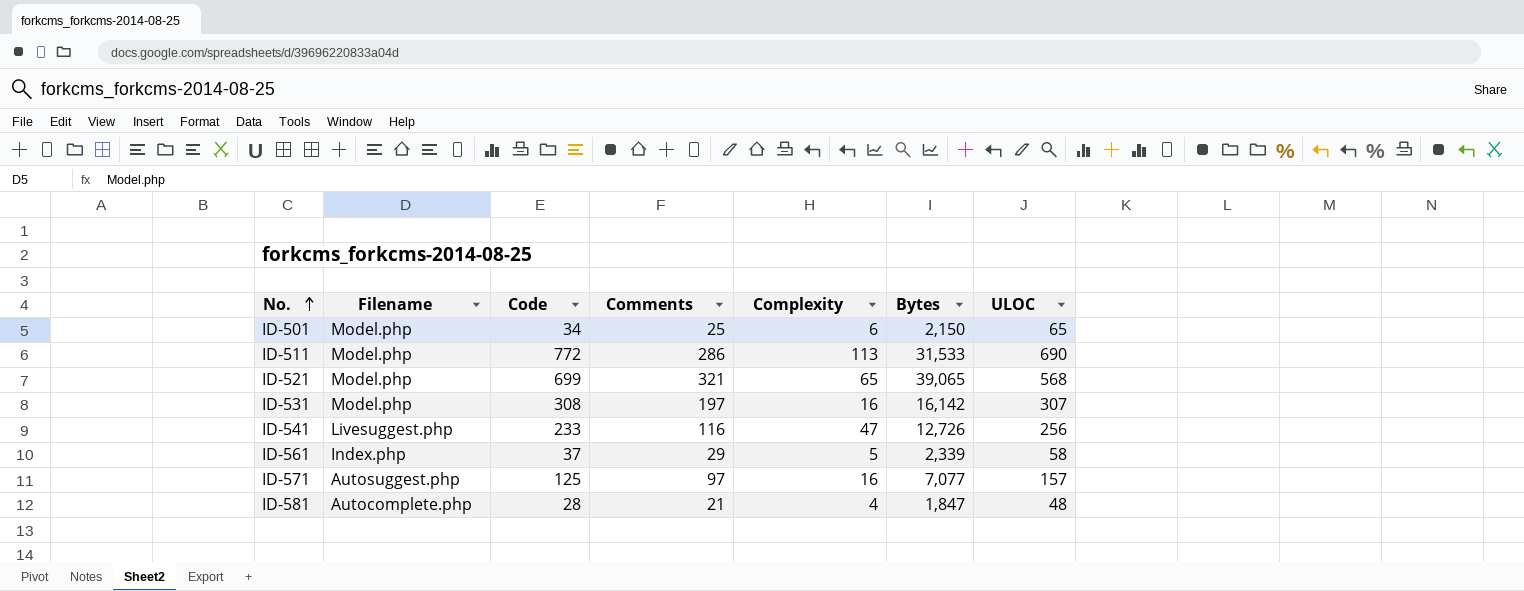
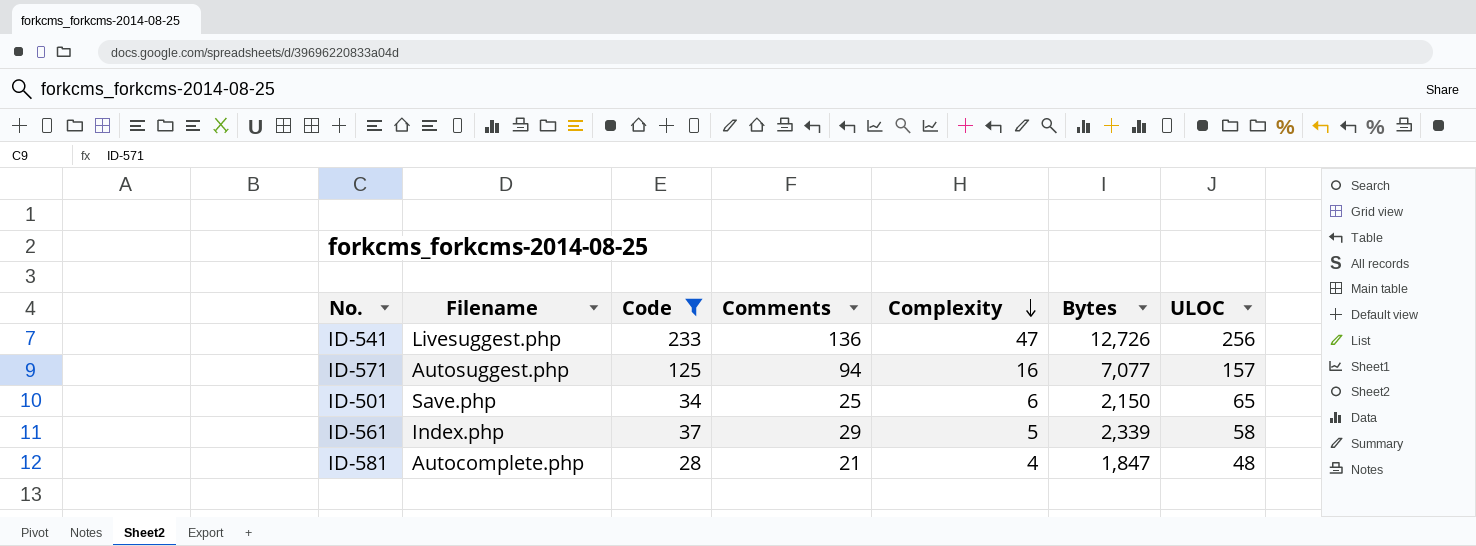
filter: none -> Code <= 233
row order: No. ascending -> Complexity descending
ID-541 | Comments: 116 -> 136
ID-571 | Comments: 97 -> 94
ID-501 | Filename: Model.php -> Save.php

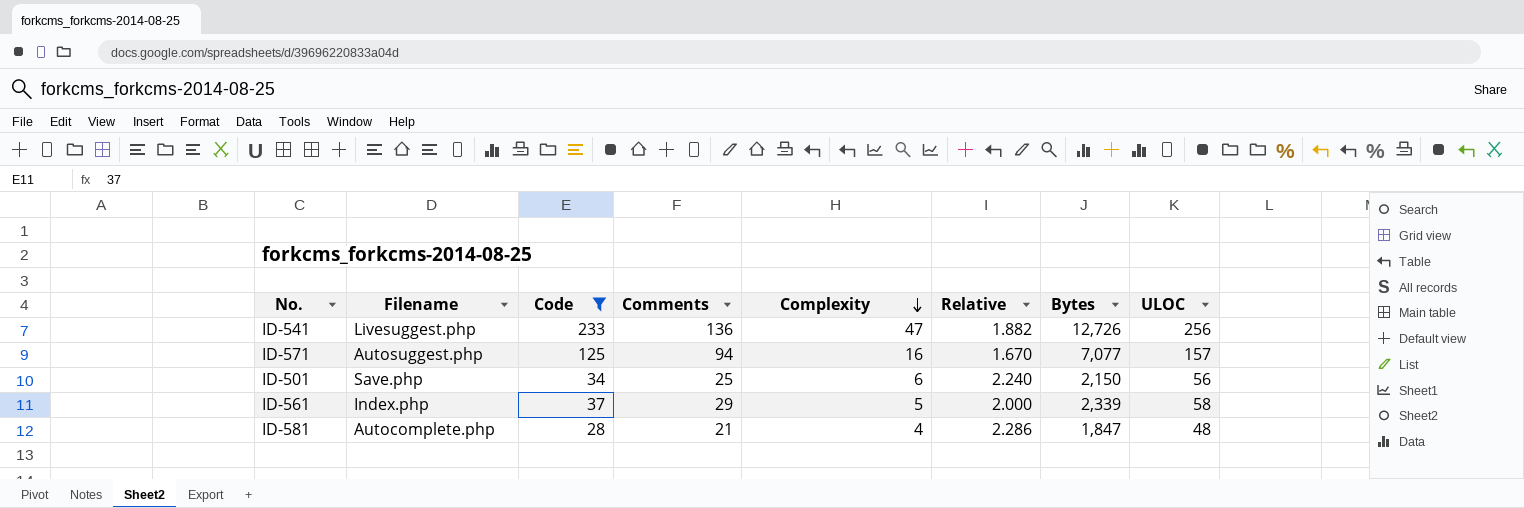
column Relative | formula: none -> [ULOC] / [Comments]
ID-501 | ULOC: 65 -> 56

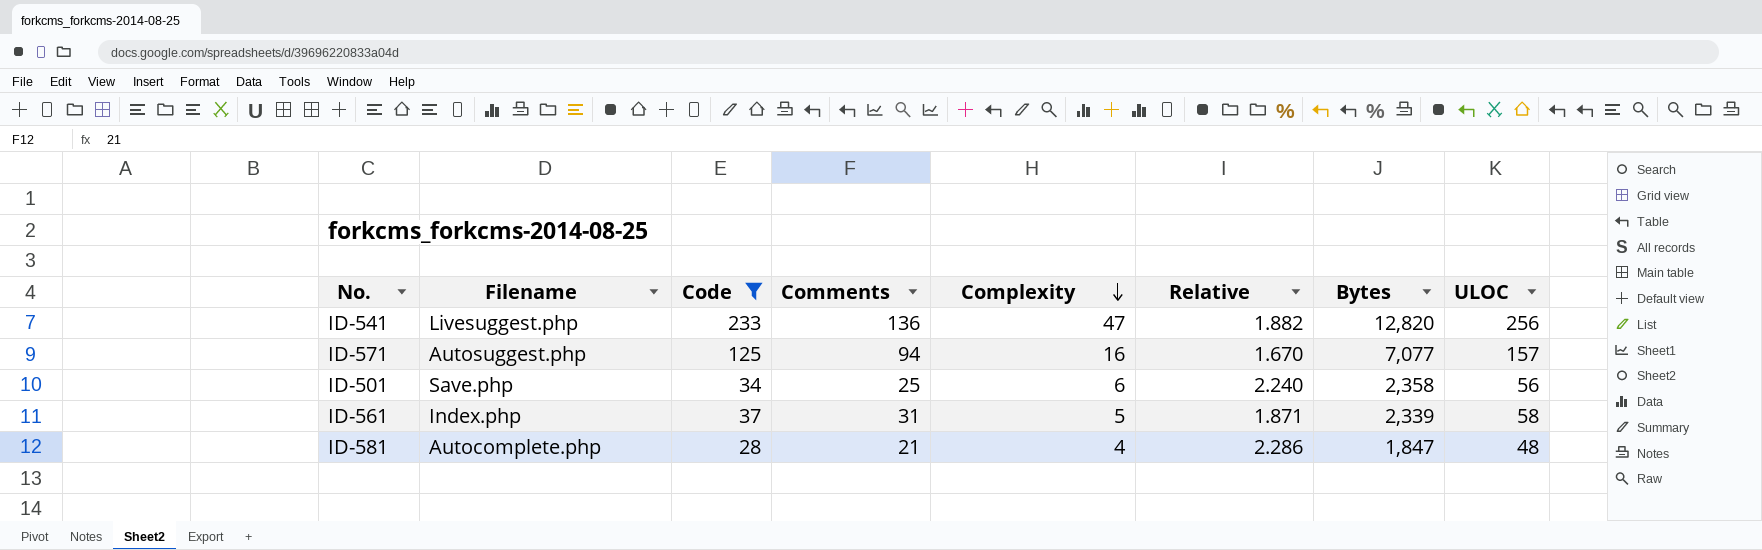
ID-541 | Bytes: 12,726 -> 12,820
ID-501 | Bytes: 2,150 -> 2,358
ID-561 | Comments: 29 -> 31
ID-561 | Relative: 2.000 -> 1.871

